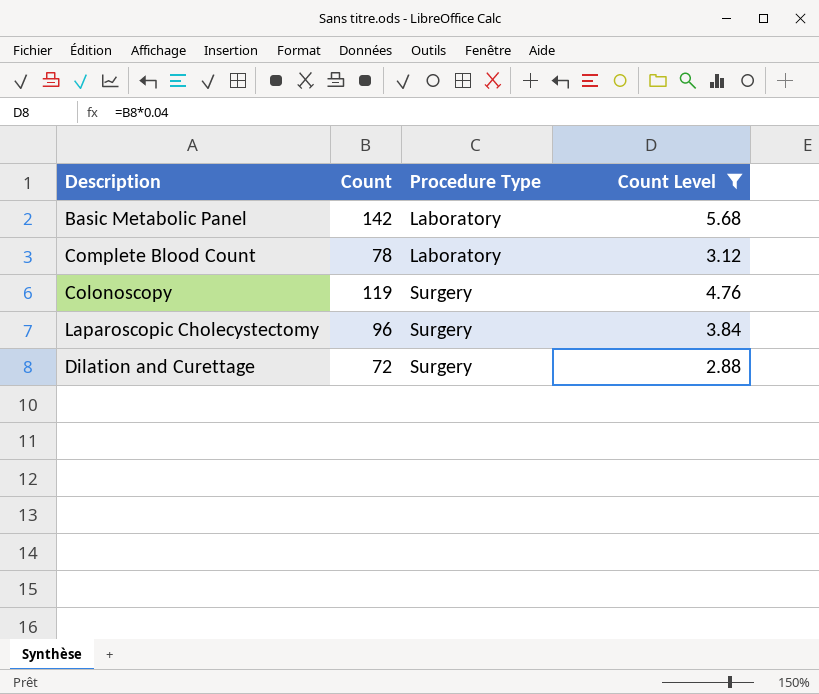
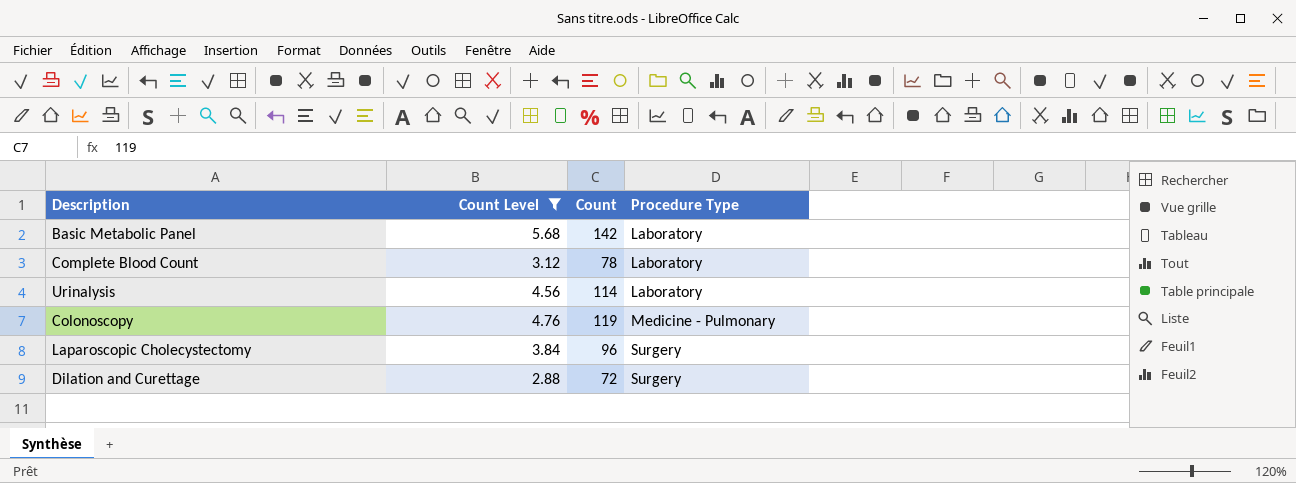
column Count Level | position: 4 -> 2
row Urinalysis: none -> 4.56 | 114 | Laboratory
Colonoscopy | Procedure Type: Surgery -> Medicine - Pulmonary

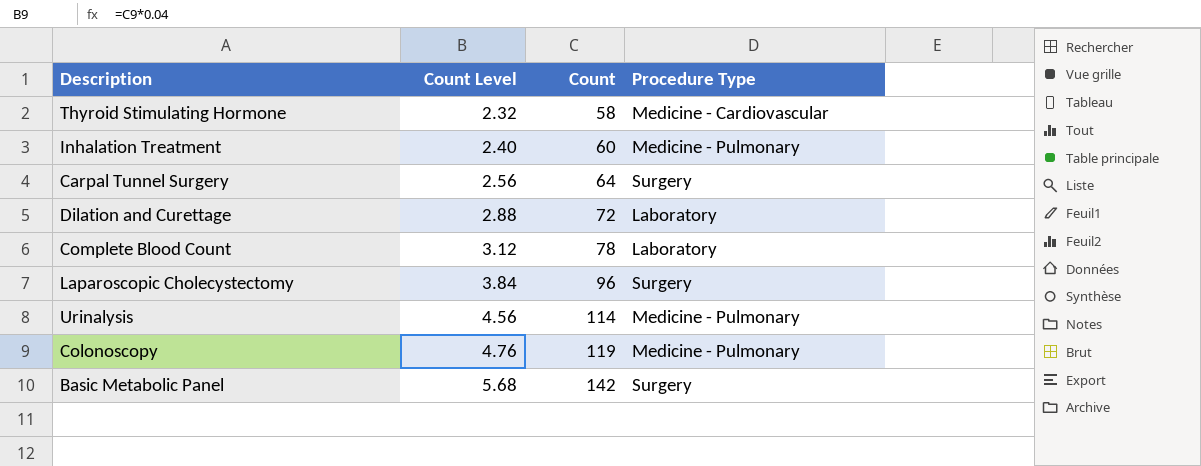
filter: Count Level >= 2.88 -> none
row order: Procedure Type ascending -> Count Level ascending
Dilation and Curettage | Procedure Type: Surgery -> Laboratory
Urinalysis | Procedure Type: Laboratory -> Medicine - Pulmonary
Basic Metabolic Panel | Procedure Type: Laboratory -> Surgery

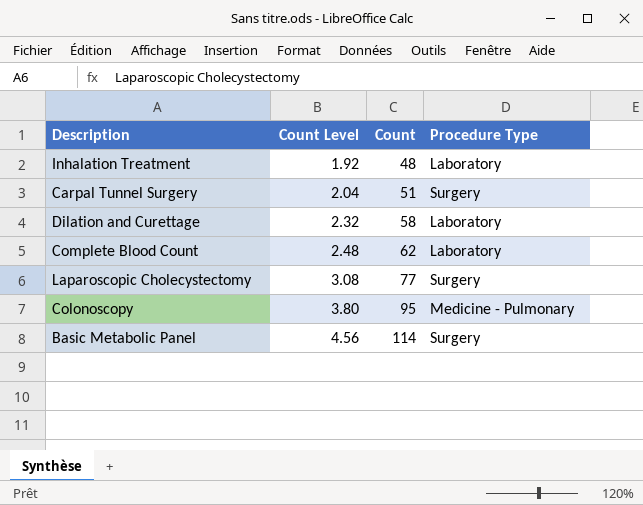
row Thyroid Stimulating Hormone: 2.32 | 58 | Medicine - Cardiovascular -> none
row Urinalysis: 4.56 | 114 | Medicine - Pulmonary -> none
Inhalation Treatment | Count Level: 2.40 -> 1.92
Inhalation Treatment | Count: 60 -> 48
Inhalation Treatment | Procedure Type: Medicine - Pulmonary -> Laboratory
Carpal Tunnel Surgery | Count Level: 2.56 -> 2.04
Carpal Tunnel Surgery | Count: 64 -> 51
Dilation and Curettage | Count Level: 2.88 -> 2.32
Dilation and Curettage | Count: 72 -> 58
Complete Blood Count | Count Level: 3.12 -> 2.48
Complete Blood Count | Count: 78 -> 62
Laparoscopic Cholecystectomy | Count Level: 3.84 -> 3.08
Laparoscopic Cholecystectomy | Count: 96 -> 77
Colonoscopy | Count Level: 4.76 -> 3.80
Colonoscopy | Count: 119 -> 95
Basic Metabolic Panel | Count Level: 5.68 -> 4.56
Basic Metabolic Panel | Count: 142 -> 114

